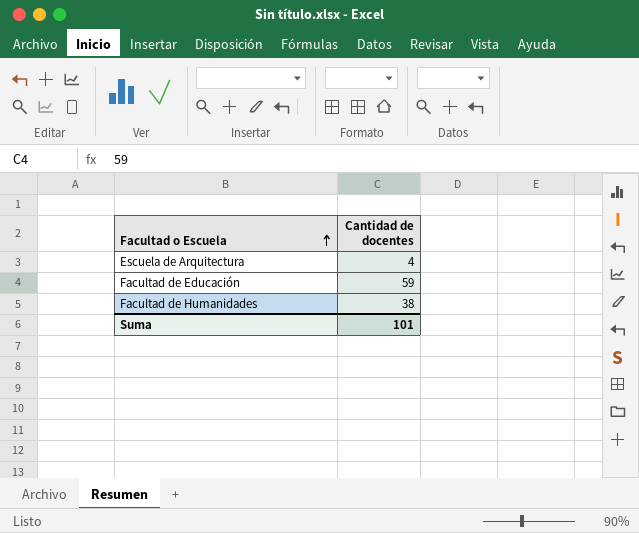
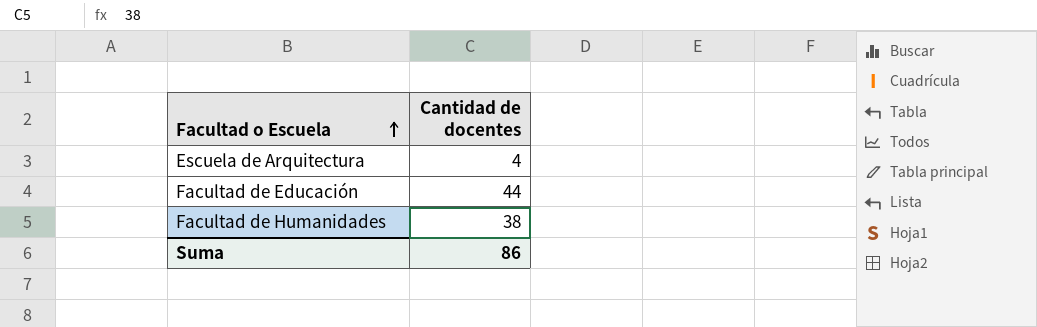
Facultad de Educación | Cantidad de docentes: 59 -> 44
Suma | Cantidad de docentes: 101 -> 86

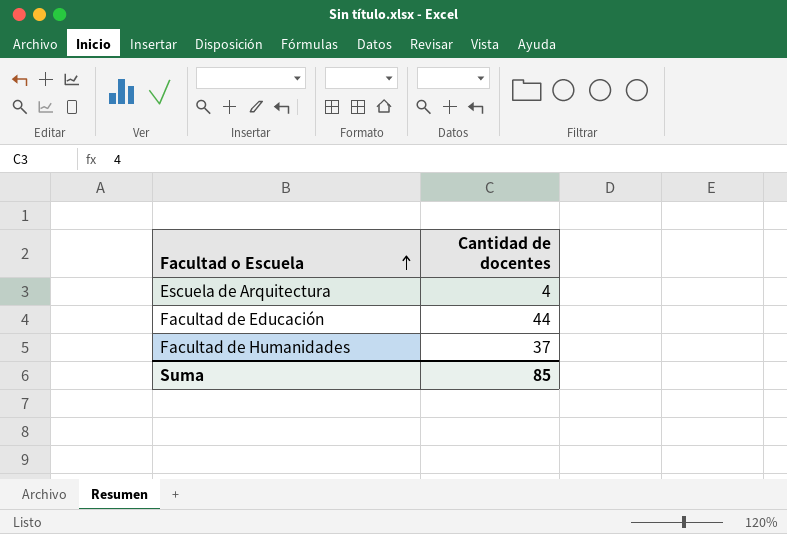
Facultad de Humanidades | Cantidad de docentes: 38 -> 37
Suma | Cantidad de docentes: 86 -> 85

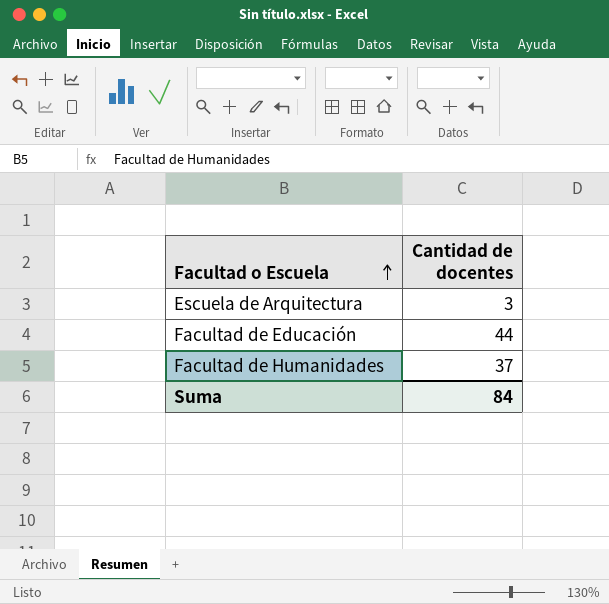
Escuela de Arquitectura | Cantidad de docentes: 4 -> 3
Suma | Cantidad de docentes: 85 -> 84

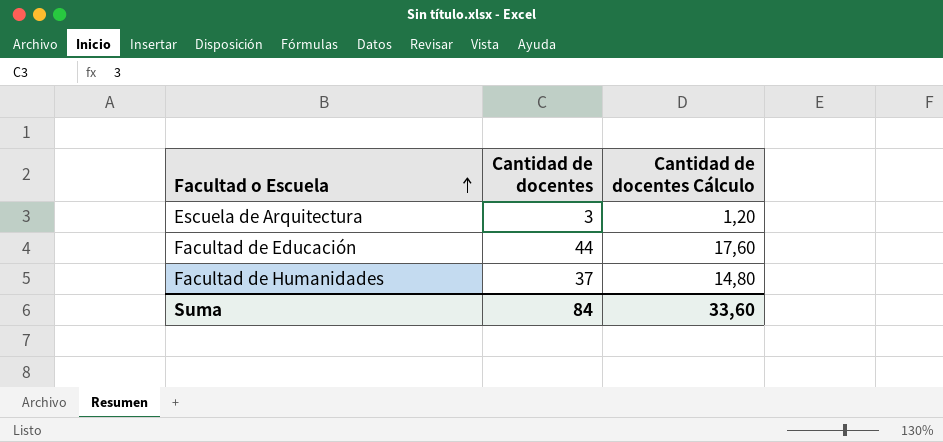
column Cantidad de docentes Cálculo | formula: none -> [Cantidad de docentes] * 0,4

